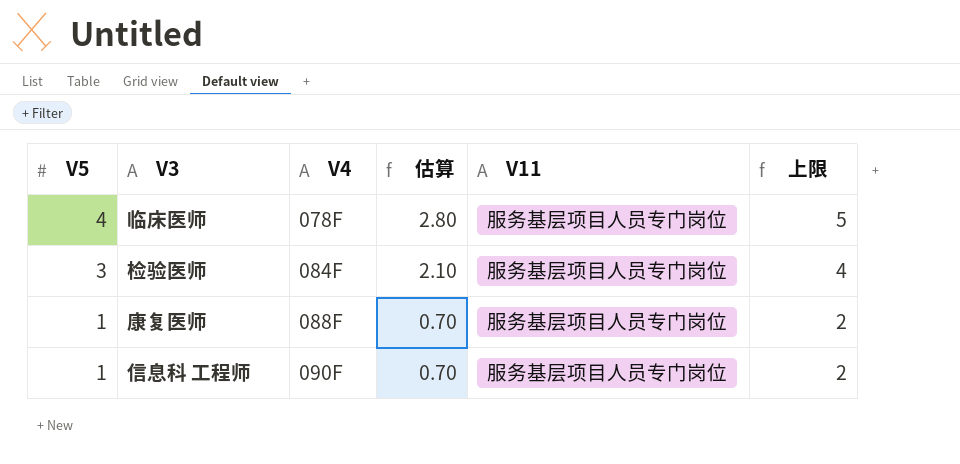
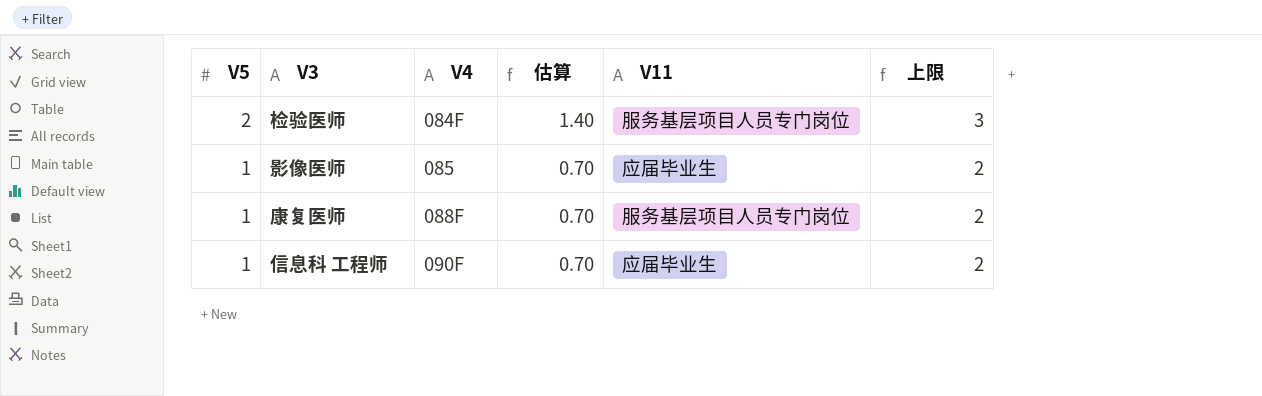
row 临床医师: 4 | 078F | 2.80 | 服务基层项目人员专门岗位 | 5 -> none
检验医师 | V5: 3 -> 2
检验医师 | 估算: 2.10 -> 1.40
检验医师 | 上限: 4 -> 3
row 影像医师: none -> 1 | 085 | 0.70 | 应届毕业生 | 2
信息科 工程师 | V11: 服务基层项目人员专门岗位 -> 应届毕业生

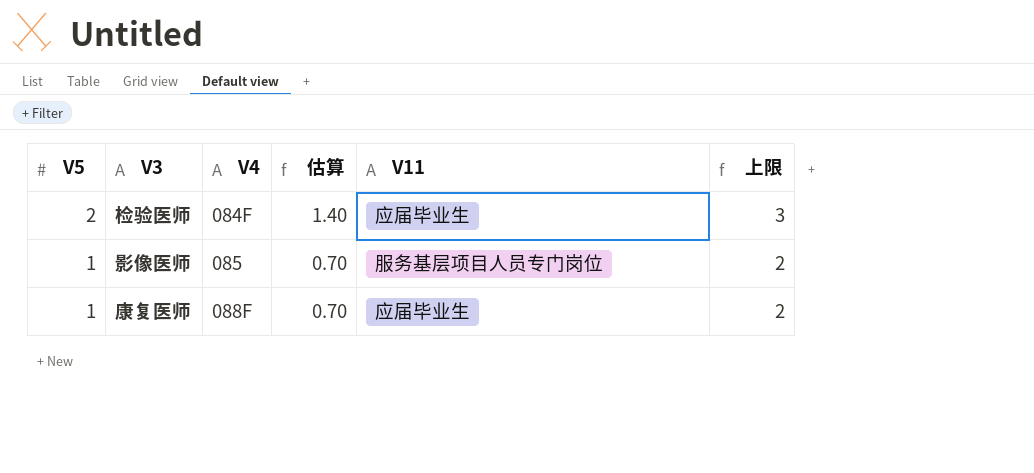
row 信息科 工程师: 1 | 090F | 0.70 | 应届毕业生 | 2 -> none
检验医师 | V11: 服务基层项目人员专门岗位 -> 应届毕业生
影像医师 | V11: 应届毕业生 -> 服务基层项目人员专门岗位
康复医师 | V11: 服务基层项目人员专门岗位 -> 应届毕业生

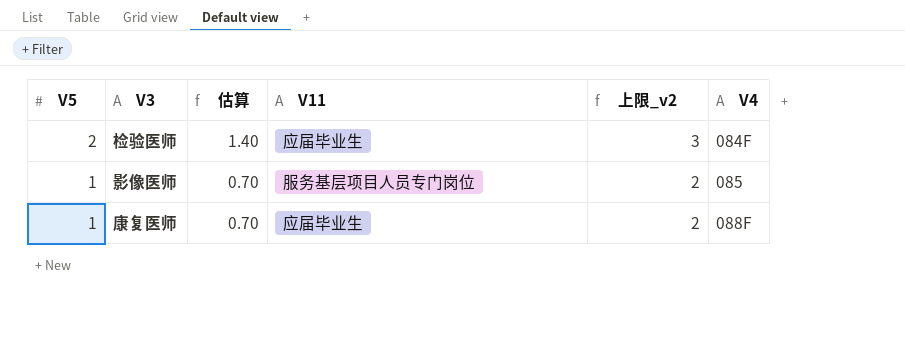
column name: 上限 -> 上限_v2
column V4 | position: 3 -> 6

